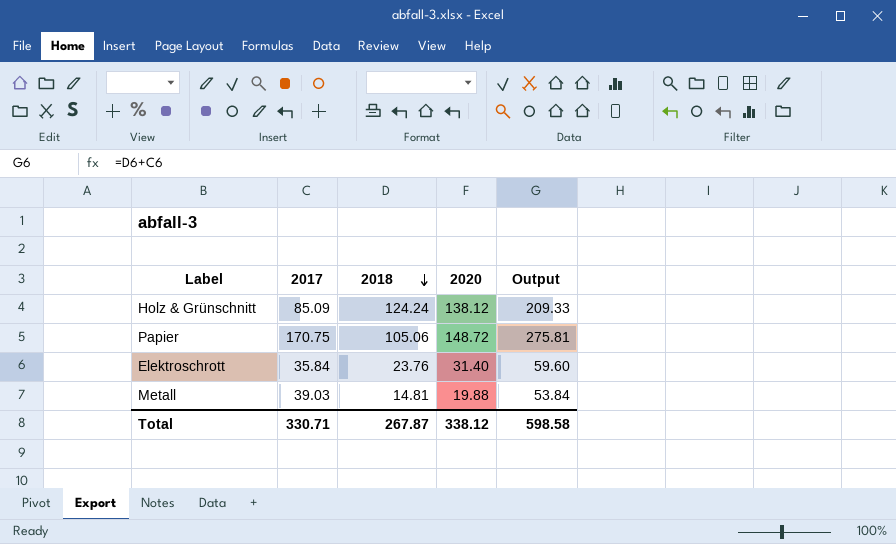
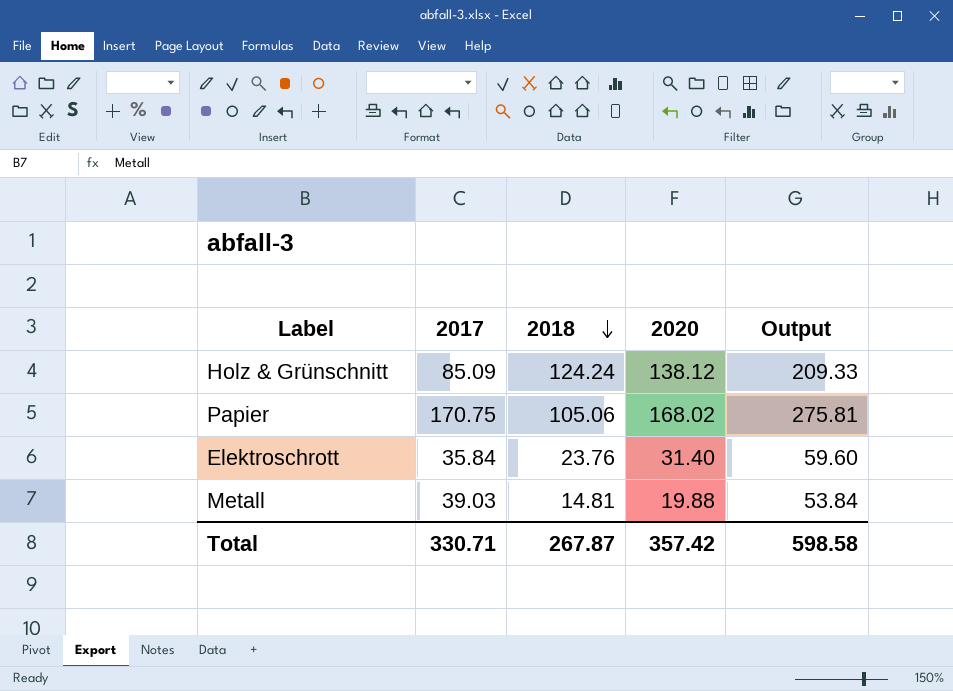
Papier | 2020: 148.72 -> 168.02
Total | 2020: 338.12 -> 357.42

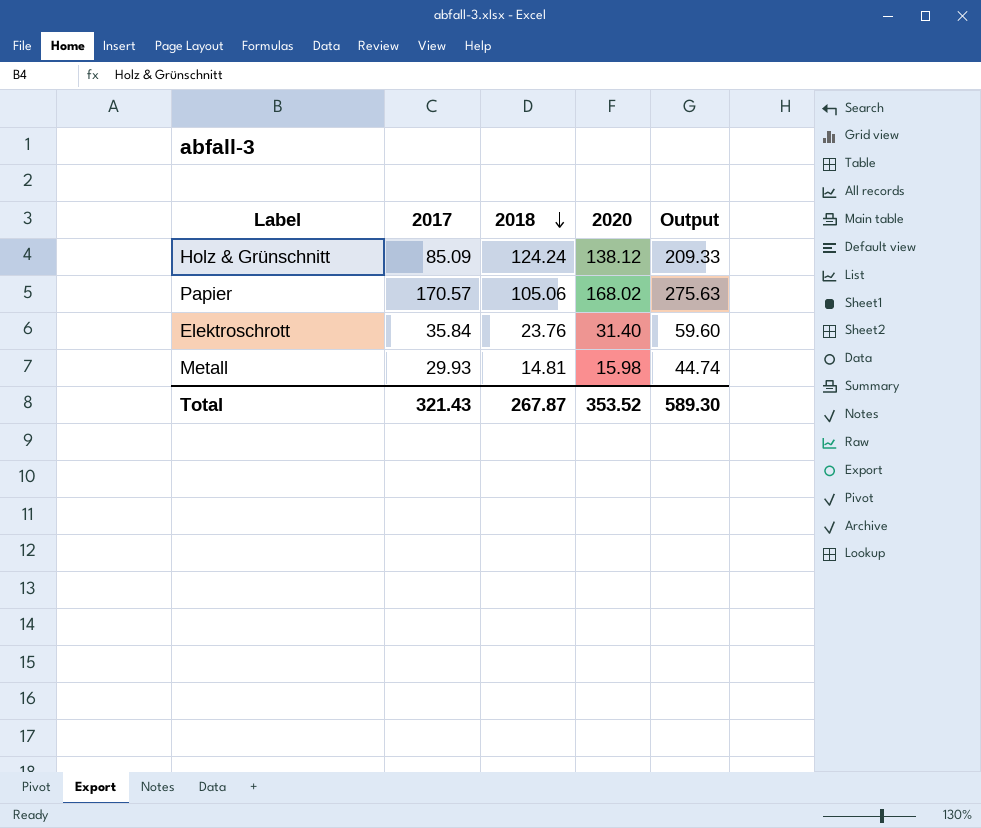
Papier | 2017: 170.75 -> 170.57
Papier | Output: 275.81 -> 275.63
Metall | 2017: 39.03 -> 29.93
Metall | 2020: 19.88 -> 15.98
Metall | Output: 53.84 -> 44.74
Total | 2017: 330.71 -> 321.43
Total | 2020: 357.42 -> 353.52
Total | Output: 598.58 -> 589.30

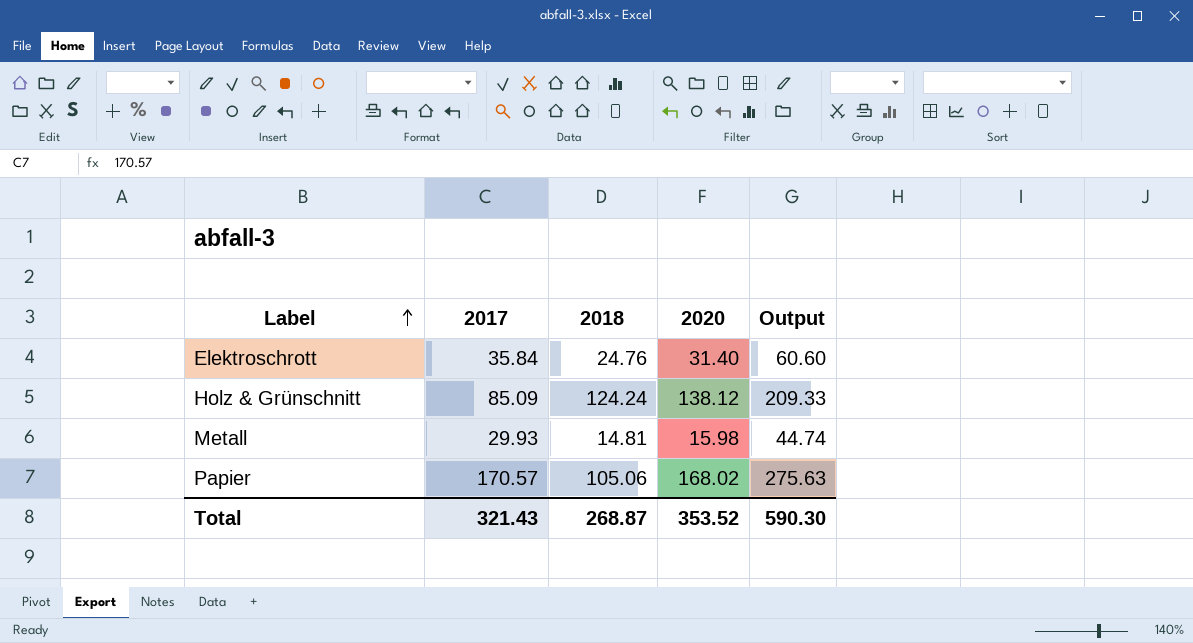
row order: 2018 descending -> Label ascending
Elektroschrott | 2018: 23.76 -> 24.76
Elektroschrott | Output: 59.60 -> 60.60
Total | 2018: 267.87 -> 268.87
Total | Output: 589.30 -> 590.30

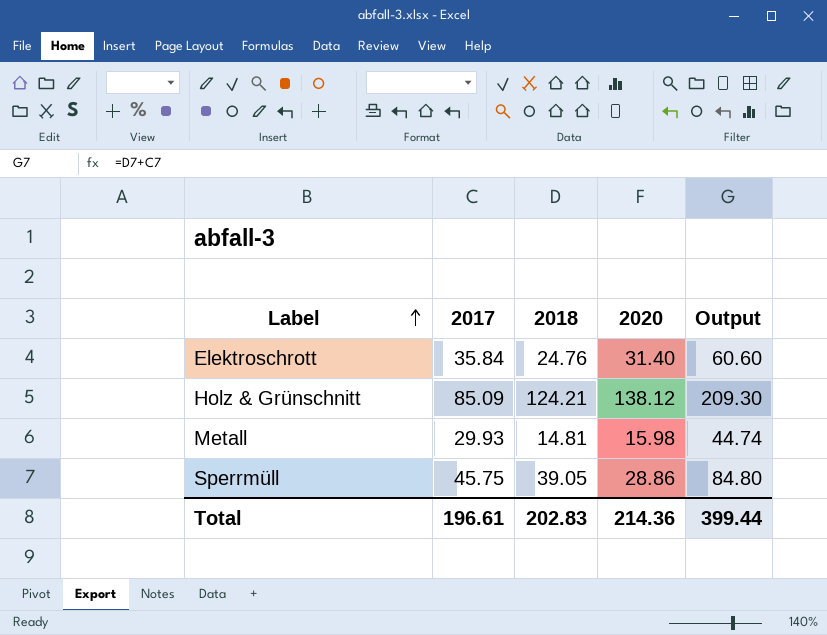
row Papier: 170.57 | 105.06 | 168.02 | 275.63 -> none
Holz & Grünschnitt | 2018: 124.24 -> 124.21
Holz & Grünschnitt | Output: 209.33 -> 209.30
row Sperrmüll: none -> 45.75 | 39.05 | 28.86 | 84.80
Total | 2017: 321.43 -> 196.61
Total | 2018: 268.87 -> 202.83
Total | 2020: 353.52 -> 214.36
Total | Output: 590.30 -> 399.44

